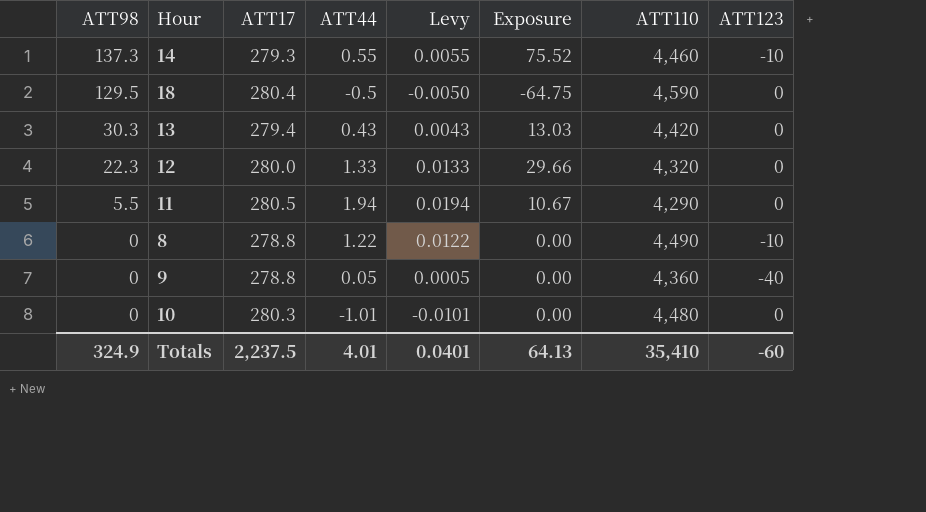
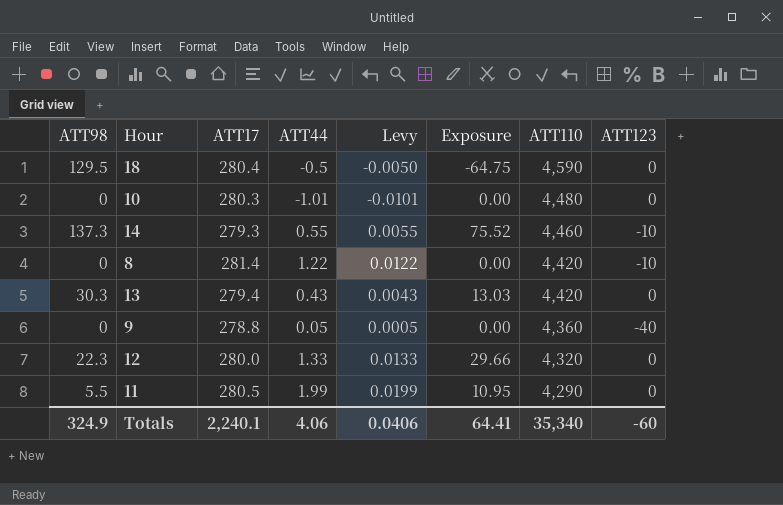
row order: ATT98 descending -> ATT110 descending
8 | ATT17: 278.8 -> 281.4
8 | ATT110: 4,490 -> 4,420
11 | ATT44: 1.94 -> 1.99
11 | Levy: 0.0194 -> 0.0199
11 | Exposure: 10.67 -> 10.95
Totals | ATT17: 2,237.5 -> 2,240.1
Totals | ATT44: 4.01 -> 4.06
Totals | Levy: 0.0401 -> 0.0406
Totals | Exposure: 64.13 -> 64.41
Totals | ATT110: 35,410 -> 35,340

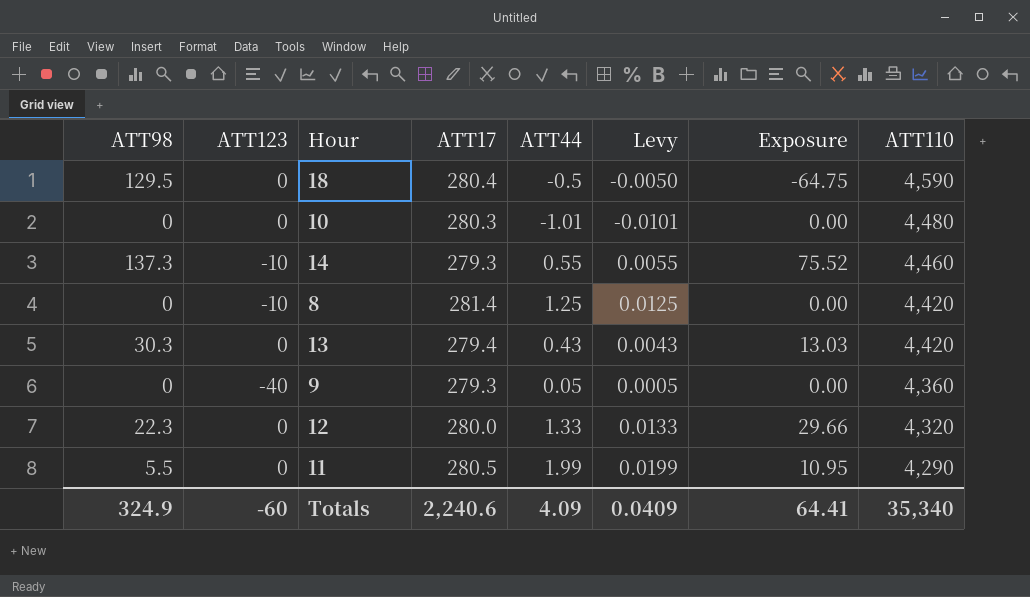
column ATT123 | position: 8 -> 2
8 | ATT44: 1.22 -> 1.25
8 | Levy: 0.0122 -> 0.0125
9 | ATT17: 278.8 -> 279.3
Totals | ATT17: 2,240.1 -> 2,240.6
Totals | ATT44: 4.06 -> 4.09
Totals | Levy: 0.0406 -> 0.0409

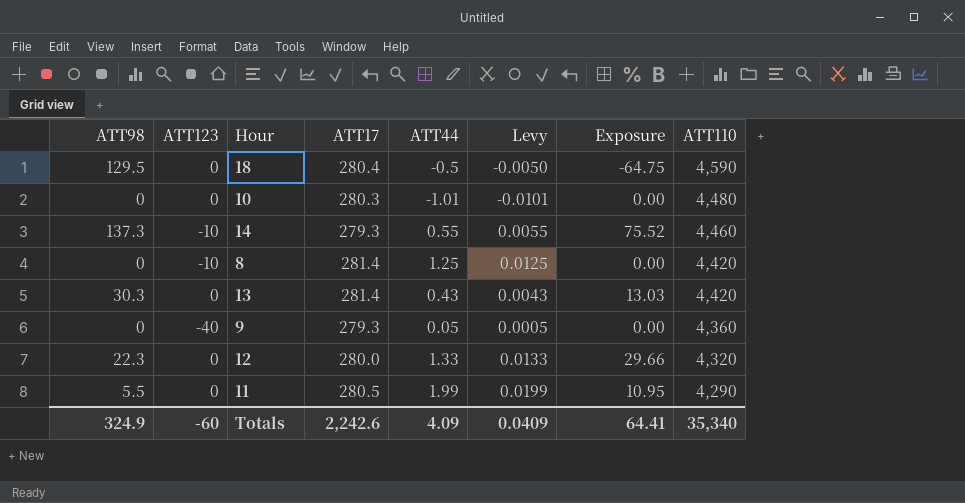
13 | ATT17: 279.4 -> 281.4
Totals | ATT17: 2,240.6 -> 2,242.6

